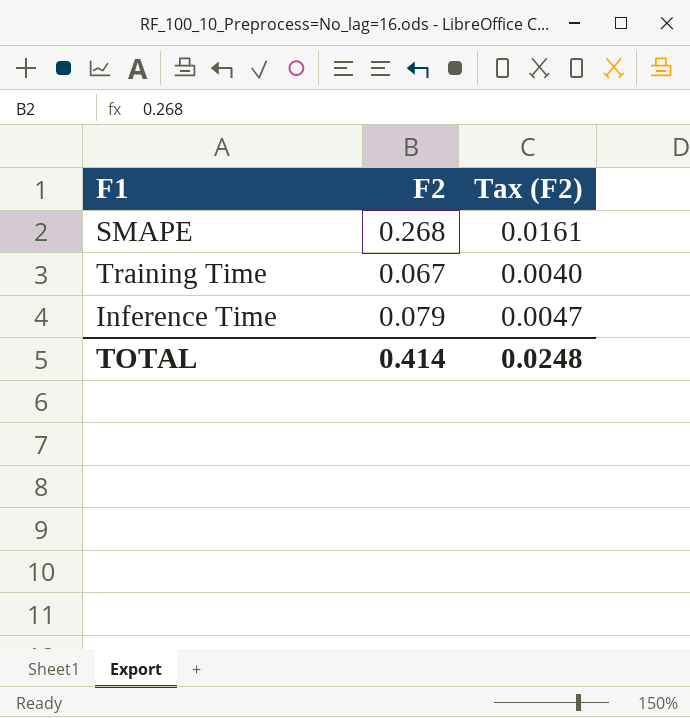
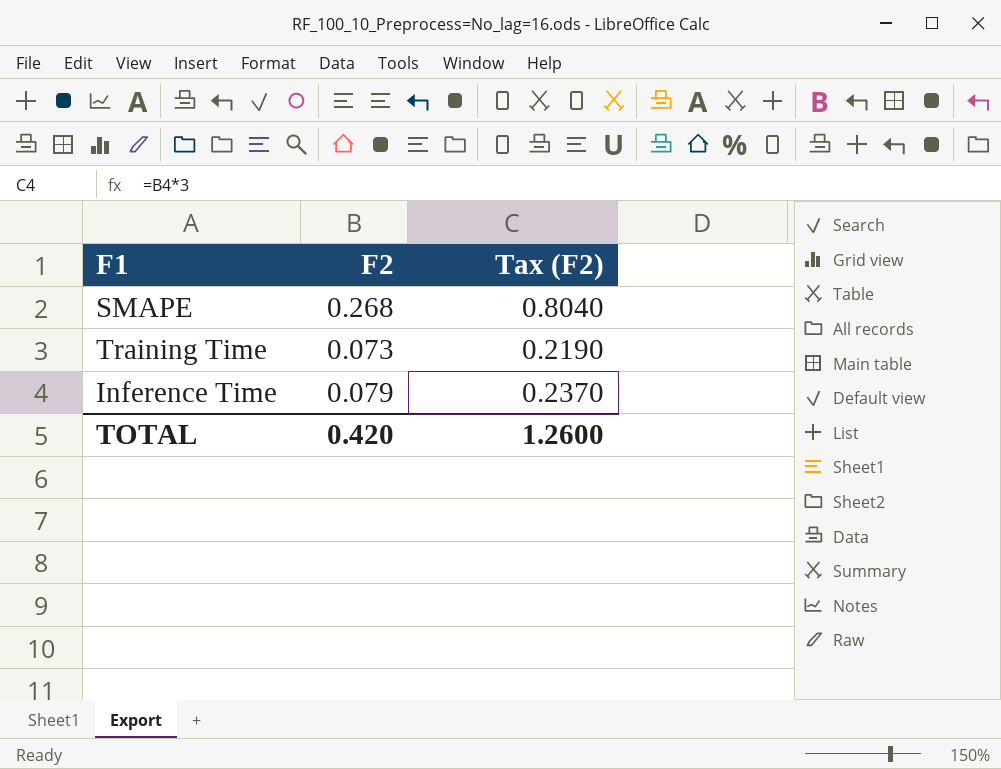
column Tax (F2) | formula: [F2] * 0.06 -> [F2] * 3
Training Time | F2: 0.067 -> 0.073
TOTAL | F2: 0.414 -> 0.420
TOTAL | Tax (F2): 0.0248 -> 1.2600

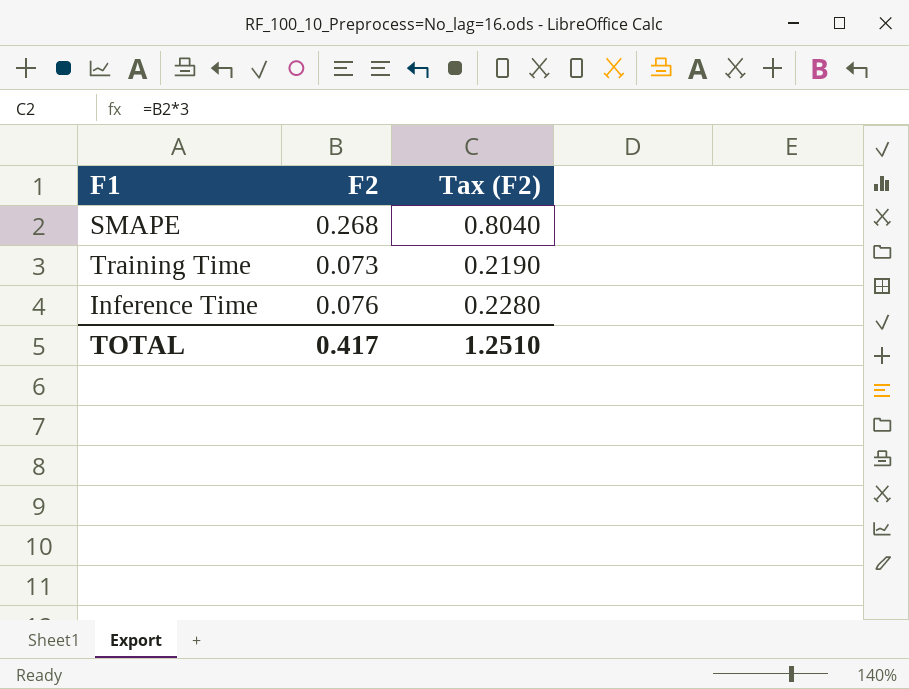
Inference Time | F2: 0.079 -> 0.076
Inference Time | Tax (F2): 0.2370 -> 0.2280
TOTAL | F2: 0.420 -> 0.417
TOTAL | Tax (F2): 1.2600 -> 1.2510

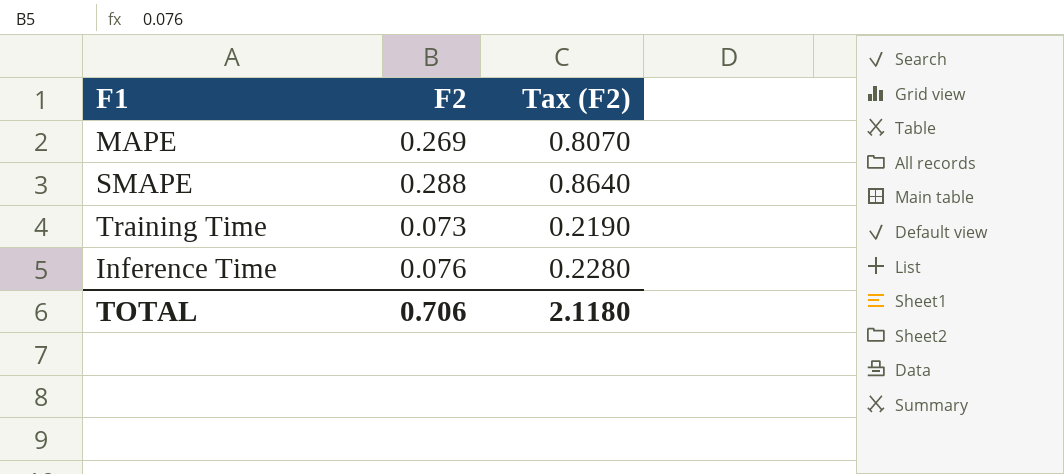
row MAPE: none -> 0.269 | 0.8070
SMAPE | F2: 0.268 -> 0.288
SMAPE | Tax (F2): 0.8040 -> 0.8640
TOTAL | F2: 0.417 -> 0.706
TOTAL | Tax (F2): 1.2510 -> 2.1180

